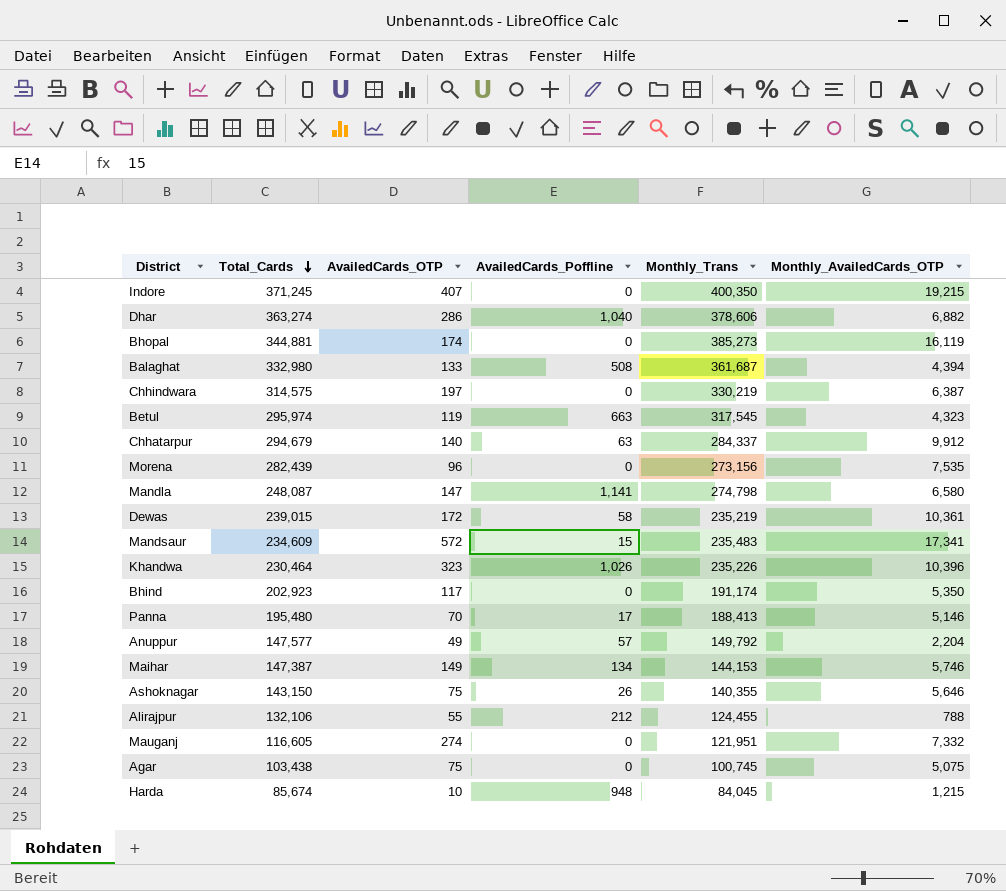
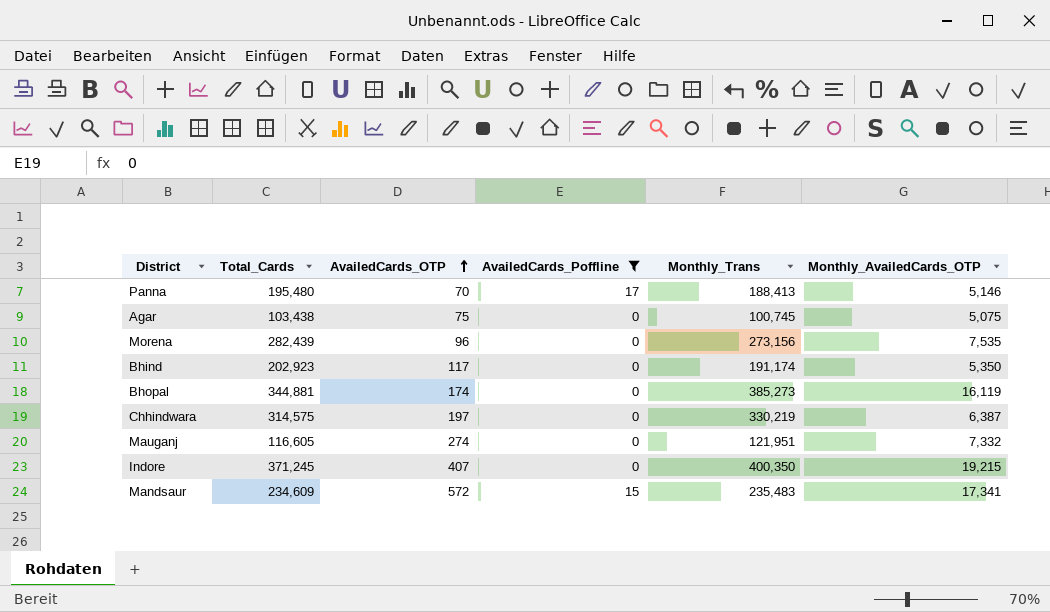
filter: none -> AvailedCards_Poffline <= 17
row order: Total_Cards descending -> AvailedCards_OTP ascending

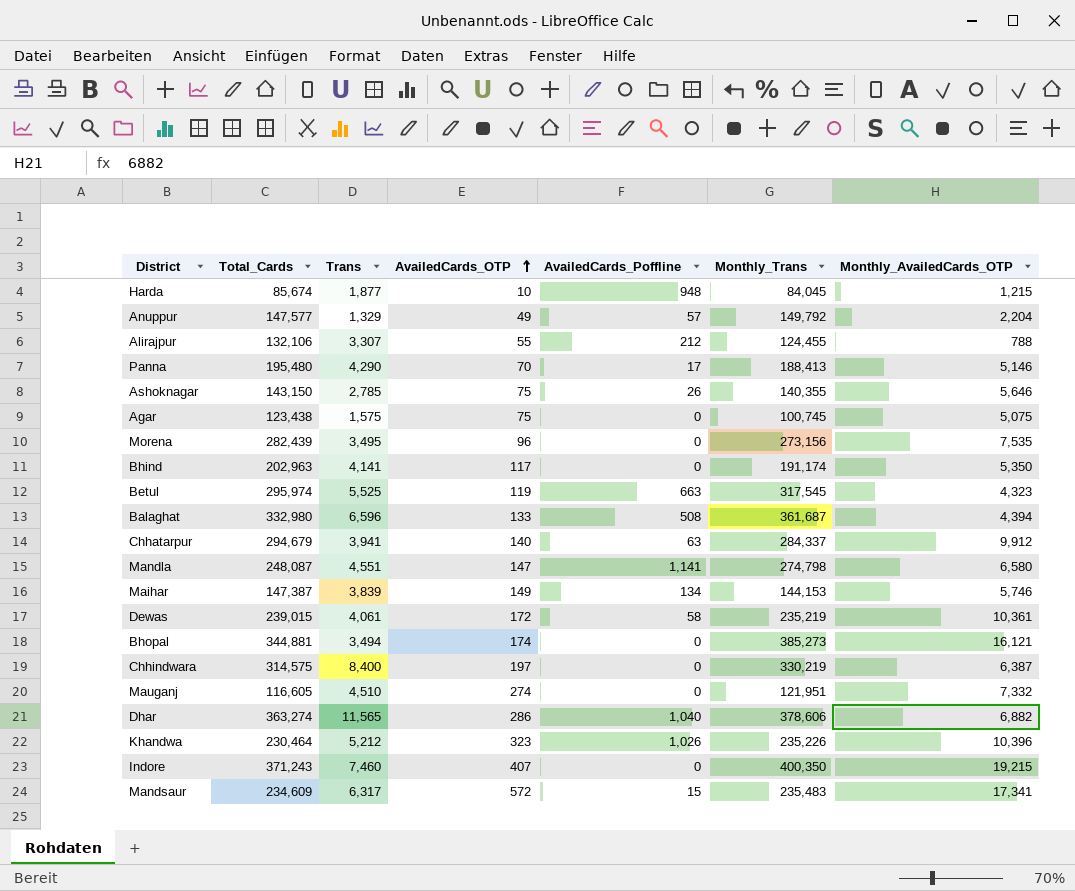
filter: AvailedCards_Poffline <= 17 -> none
column Trans | position: none -> 3
Agar | Total_Cards: 103,438 -> 123,438
Bhind | Total_Cards: 202,923 -> 202,963
Bhopal | Monthly_AvailedCards_OTP: 16,119 -> 16,121
Indore | Total_Cards: 371,245 -> 371,243

